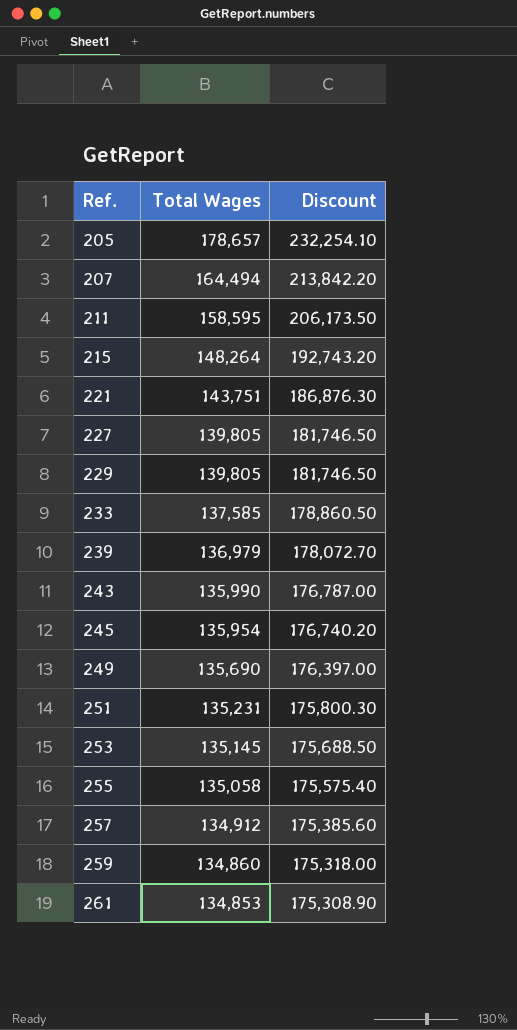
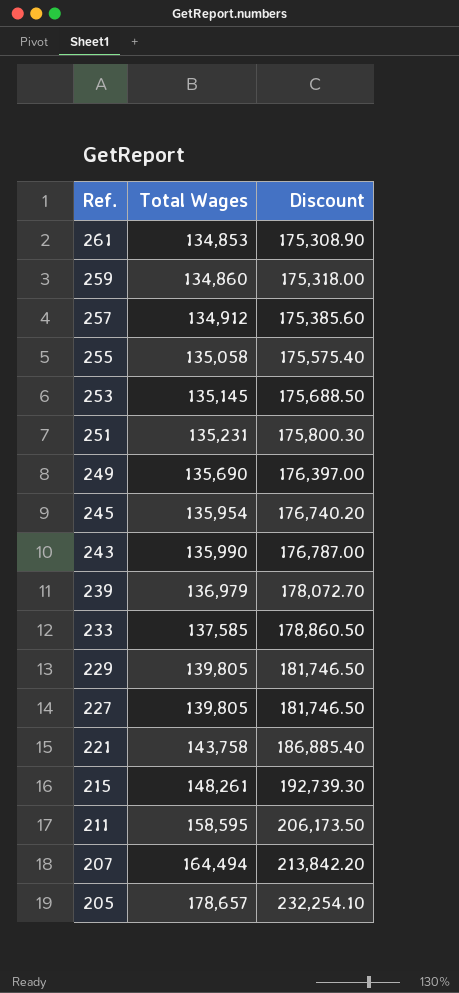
row order: Ref. ascending -> Ref. descending
221 | Total Wages: 143,751 -> 143,758
221 | Discount: 186,876.30 -> 186,885.40
215 | Total Wages: 148,264 -> 148,261
215 | Discount: 192,743.20 -> 192,739.30

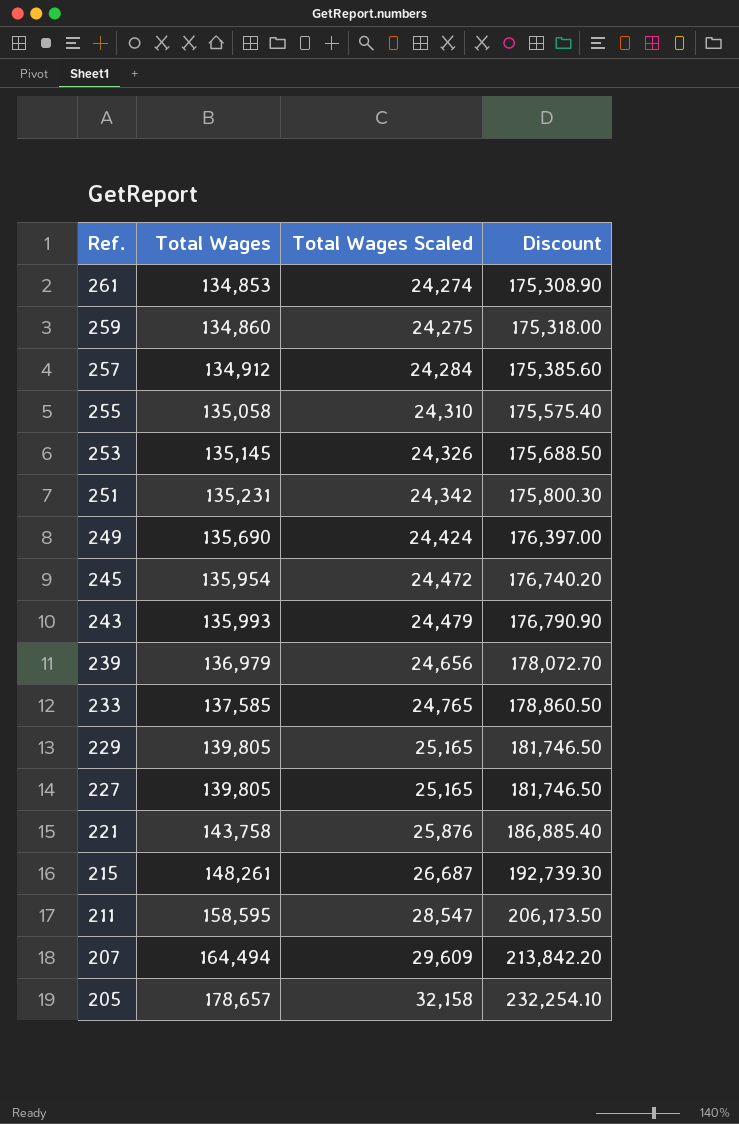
column Total Wages Scaled | formula: none -> [Total Wages] * 0.18
243 | Total Wages: 135,990 -> 135,993
243 | Discount: 176,787.00 -> 176,790.90

